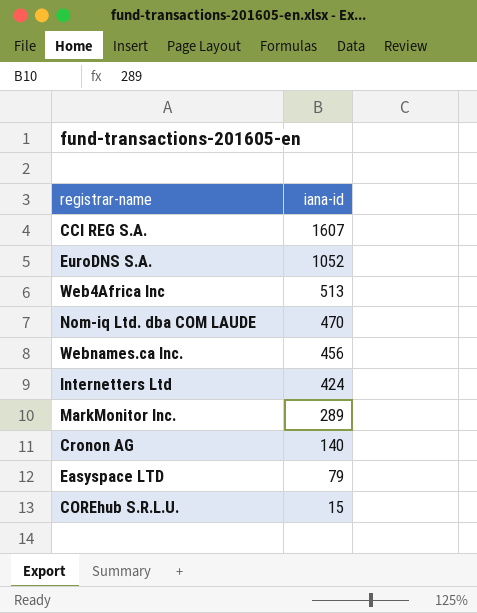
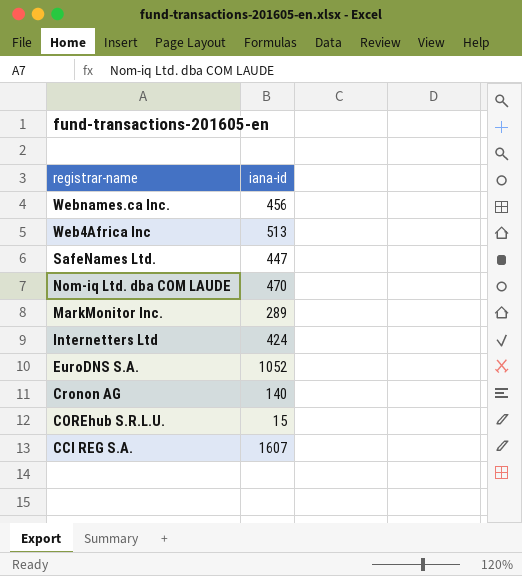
row order: iana-id descending -> registrar-name descending
row Easyspace LTD: 79 -> none
row SafeNames Ltd.: none -> 447

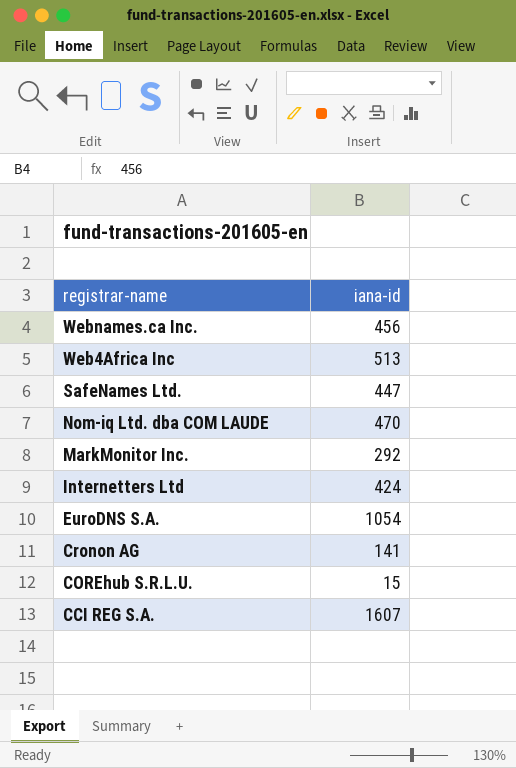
MarkMonitor Inc. | iana-id: 289 -> 292
EuroDNS S.A. | iana-id: 1052 -> 1054
Cronon AG | iana-id: 140 -> 141

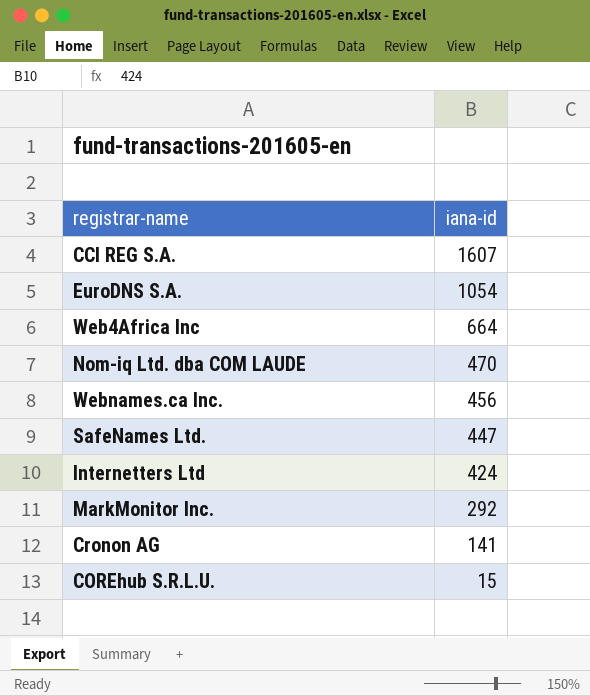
row order: registrar-name descending -> iana-id descending
Web4Africa Inc | iana-id: 513 -> 664

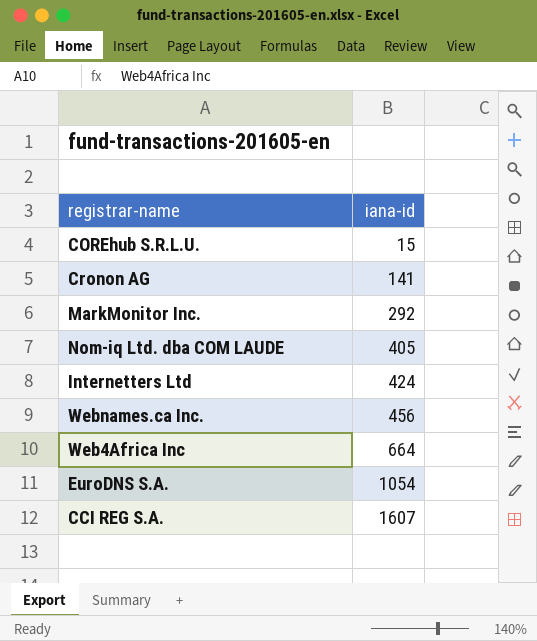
row order: iana-id descending -> iana-id ascending
row SafeNames Ltd.: 447 -> none
Nom-iq Ltd. dba COM LAUDE | iana-id: 470 -> 405

